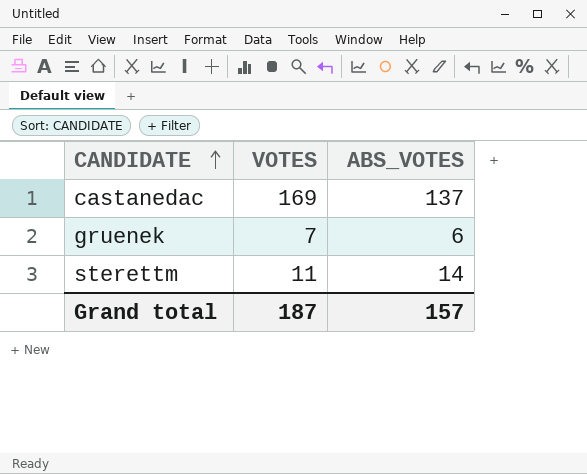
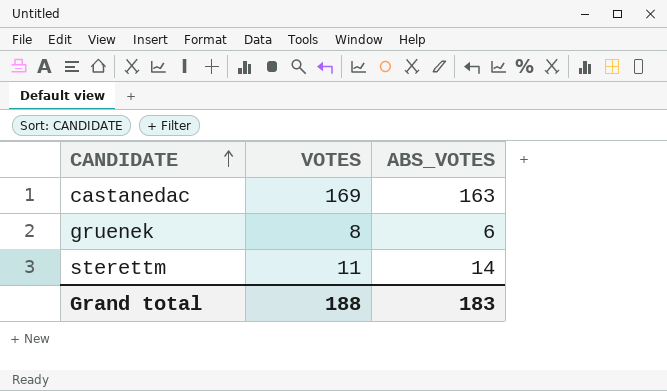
castanedac | ABS_VOTES: 137 -> 163
gruenek | VOTES: 7 -> 8
Grand total | VOTES: 187 -> 188
Grand total | ABS_VOTES: 157 -> 183

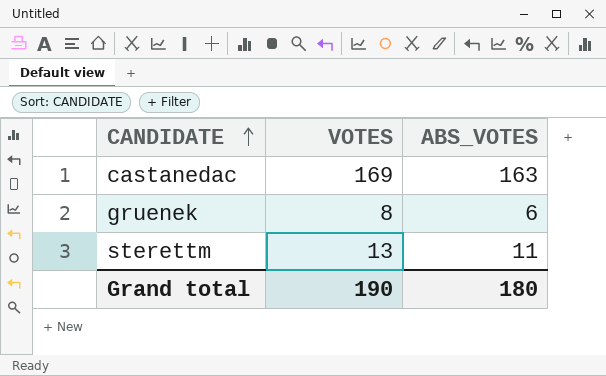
sterettm | VOTES: 11 -> 13
sterettm | ABS_VOTES: 14 -> 11
Grand total | VOTES: 188 -> 190
Grand total | ABS_VOTES: 183 -> 180

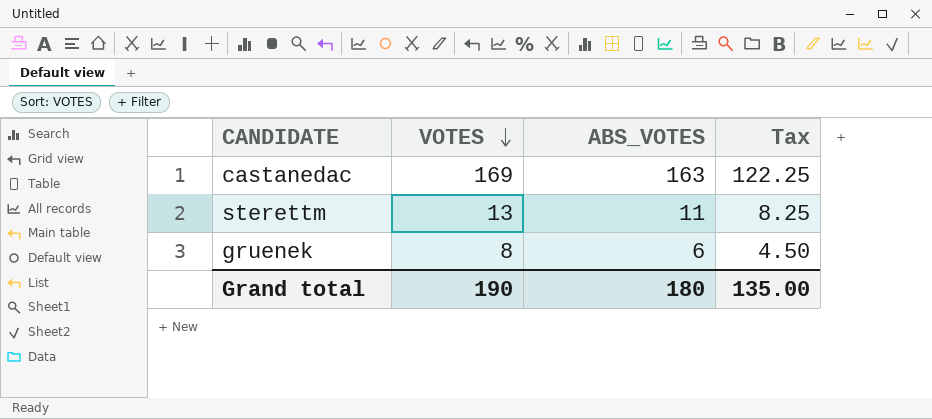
row order: CANDIDATE ascending -> VOTES descending
column Tax | formula: none -> [ABS_VOTES] * 0.75

